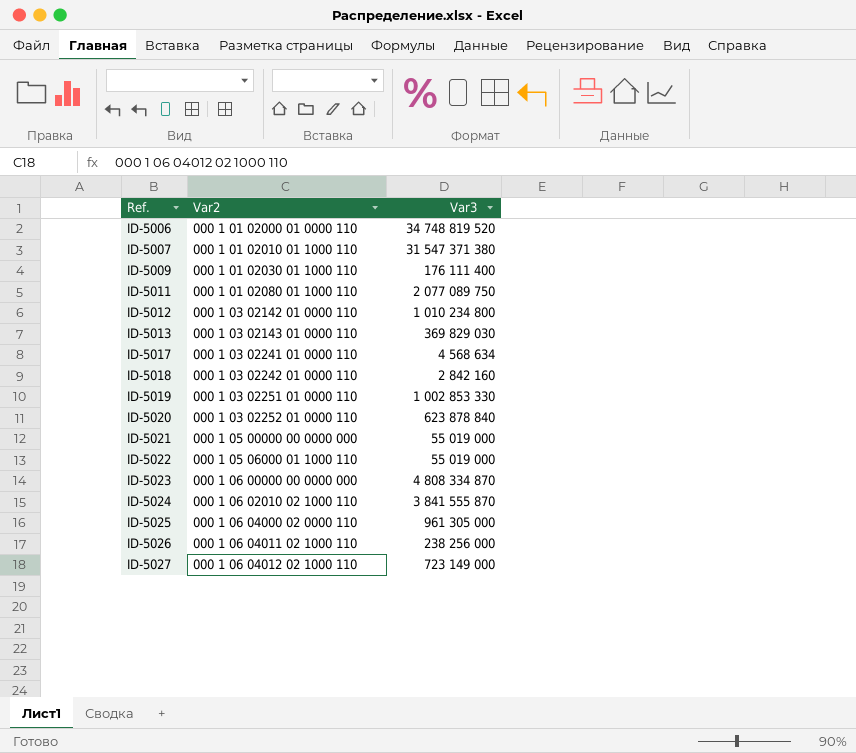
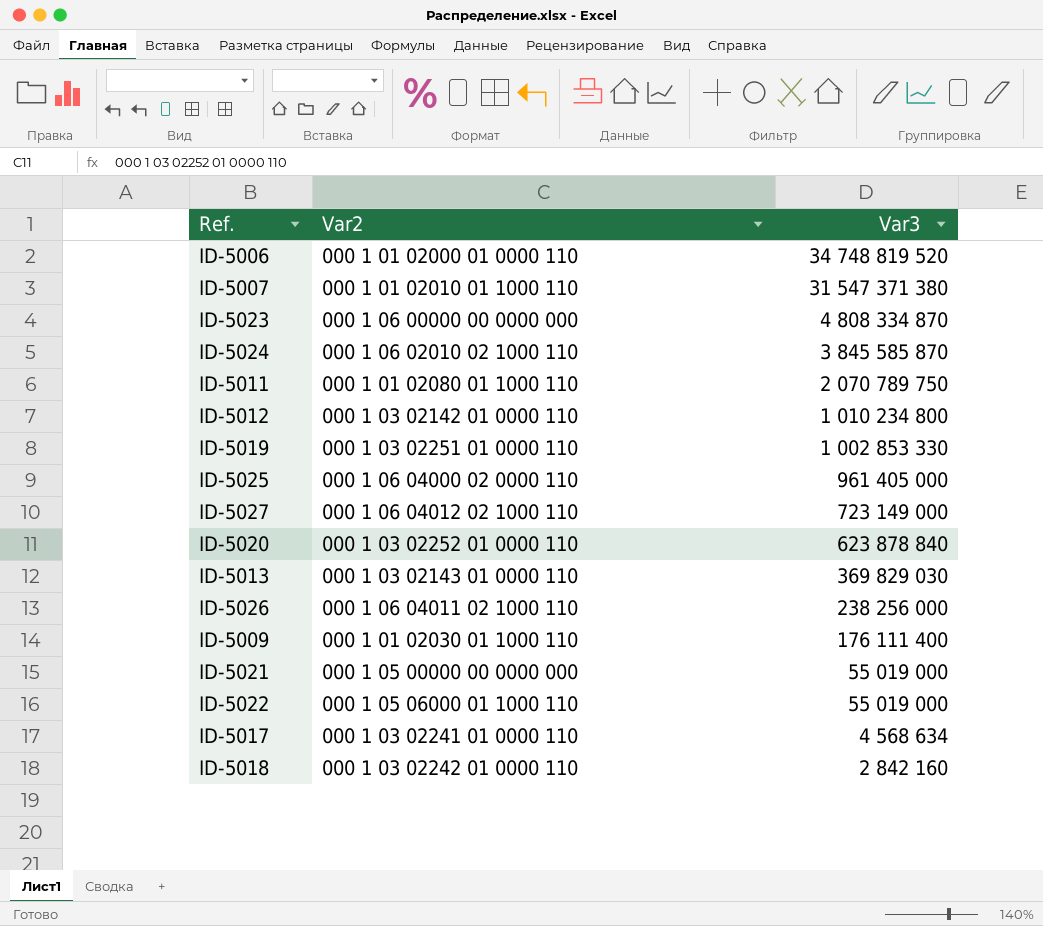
row order: Ref. ascending -> Var3 descending
ID-5024 | Var3: 3 841 555 870 -> 3 845 585 870
ID-5011 | Var3: 2 077 089 750 -> 2 070 789 750
ID-5025 | Var3: 961 305 000 -> 961 405 000

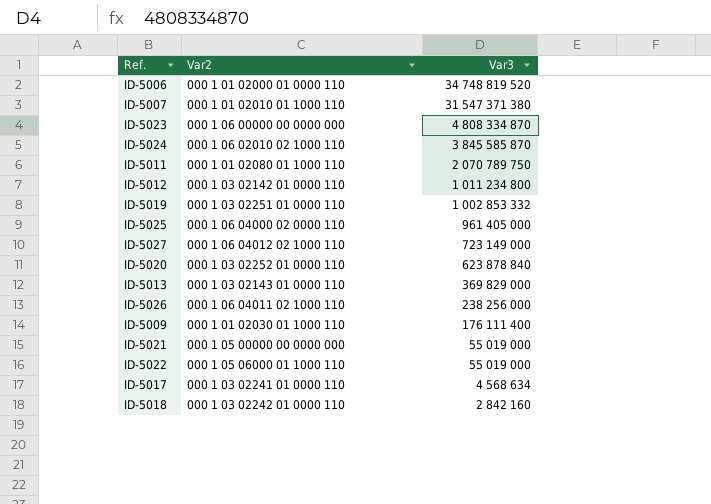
ID-5012 | Var3: 1 010 234 800 -> 1 011 234 800
ID-5019 | Var3: 1 002 853 330 -> 1 002 853 332
ID-5013 | Var3: 369 829 030 -> 369 829 000

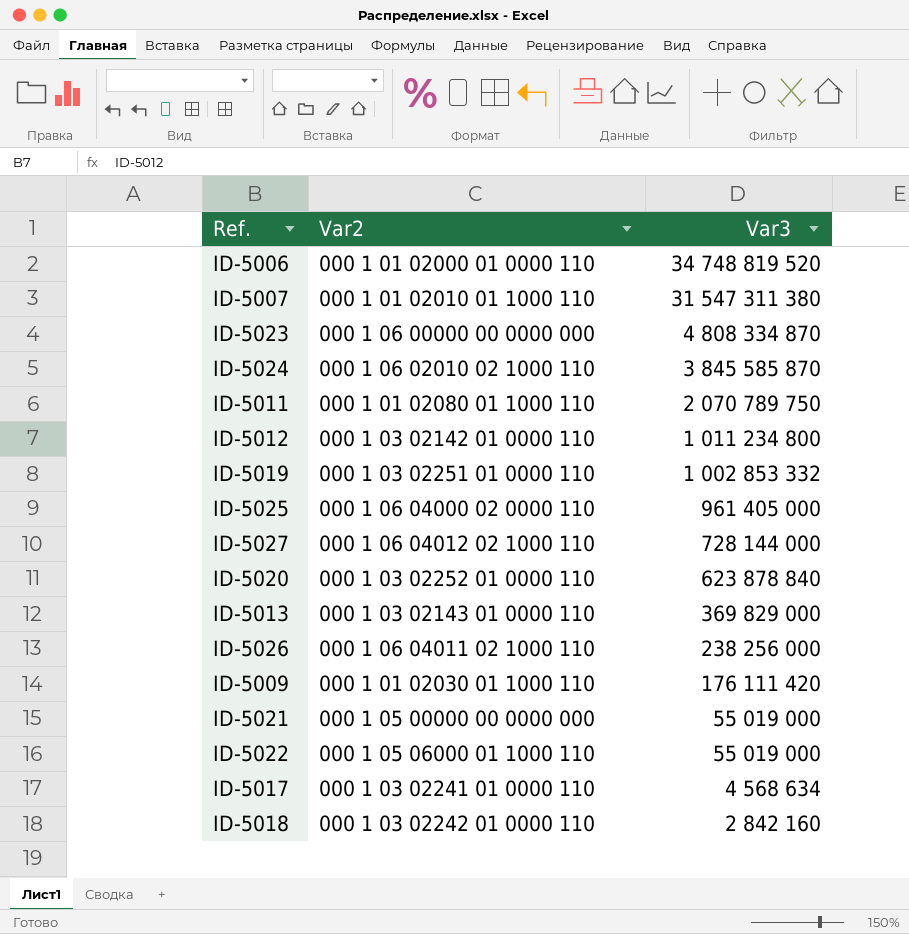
ID-5007 | Var3: 31 547 371 380 -> 31 547 311 380
ID-5027 | Var3: 723 149 000 -> 728 144 000
ID-5009 | Var3: 176 111 400 -> 176 111 420

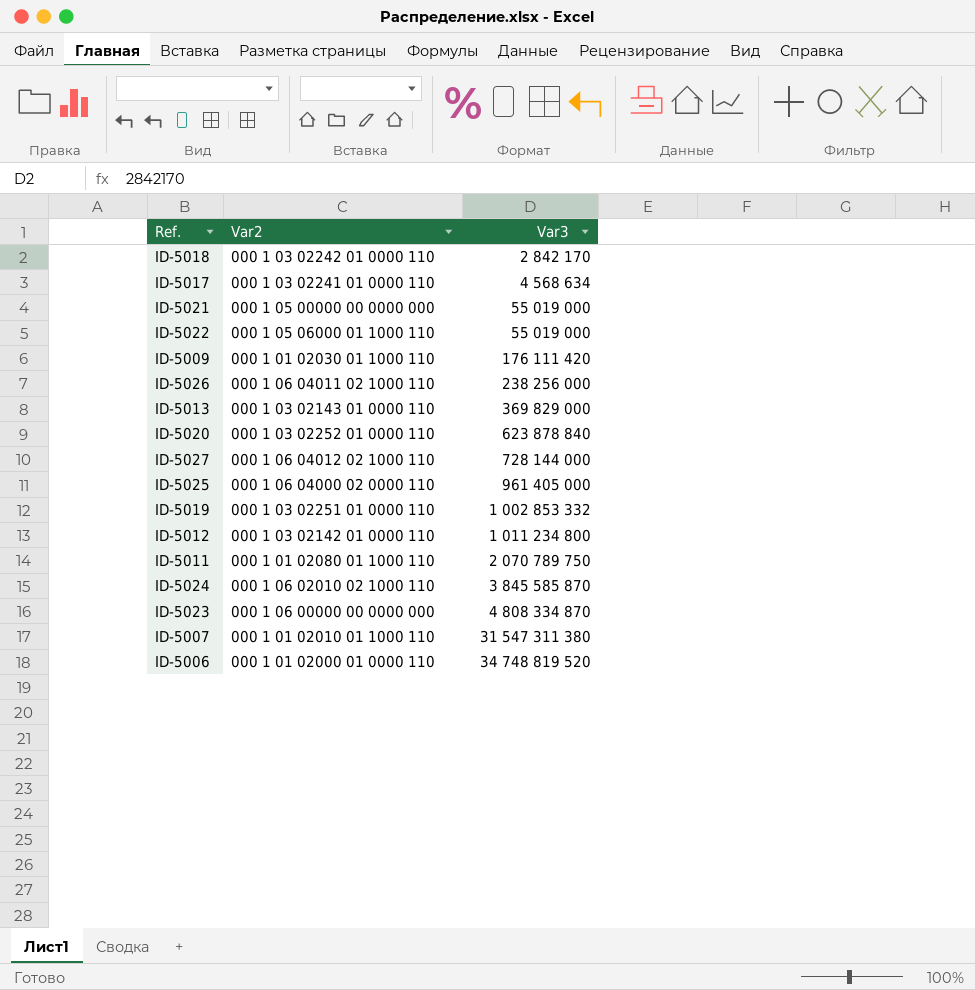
row order: Var3 descending -> Var3 ascending
ID-5018 | Var3: 2 842 160 -> 2 842 170

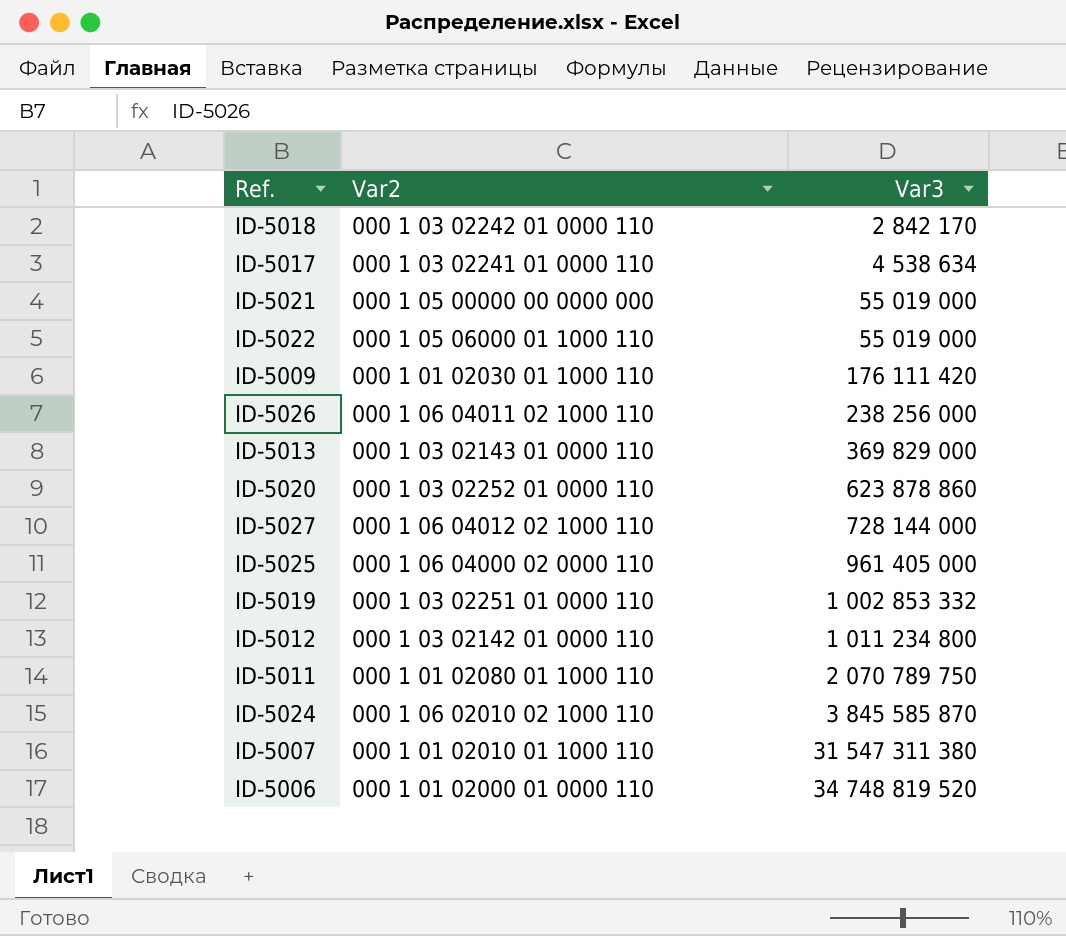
row ID-5023: 000 1 06 00000 00 0000 000 | 4 808 334 870 -> none
ID-5017 | Var3: 4 568 634 -> 4 538 634
ID-5020 | Var3: 623 878 840 -> 623 878 860

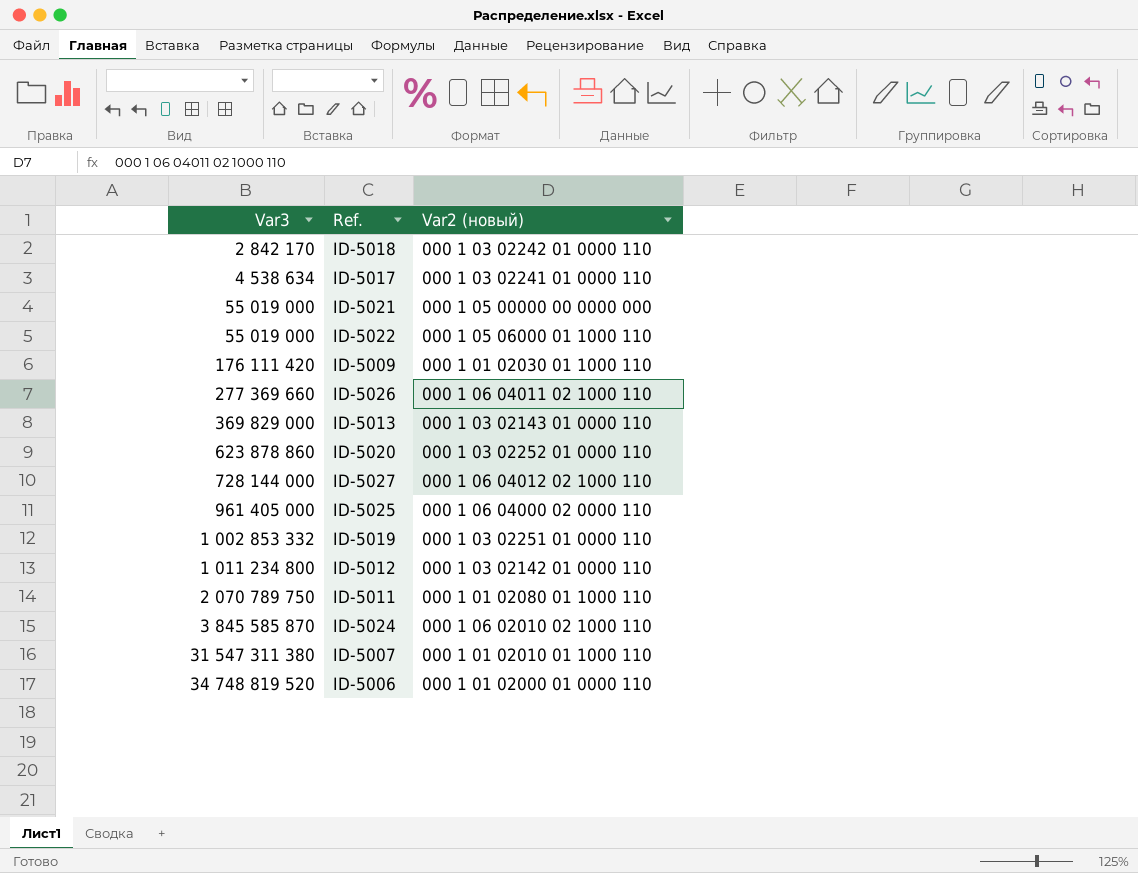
column Var3 | position: 3 -> 1
column name: Var2 -> Var2 (новый)
ID-5026 | Var3: 238 256 000 -> 277 369 660

